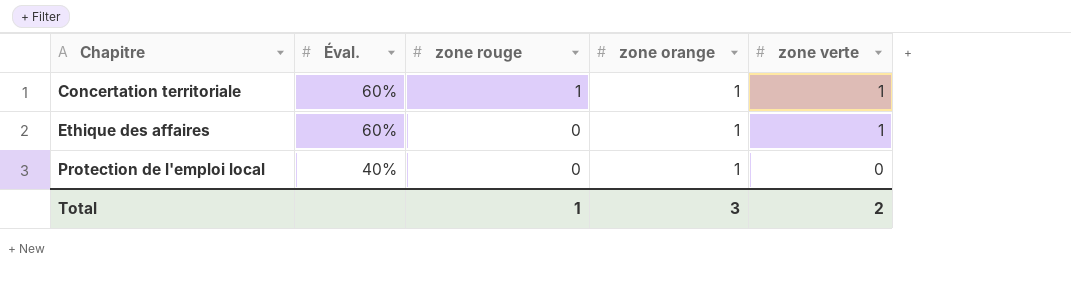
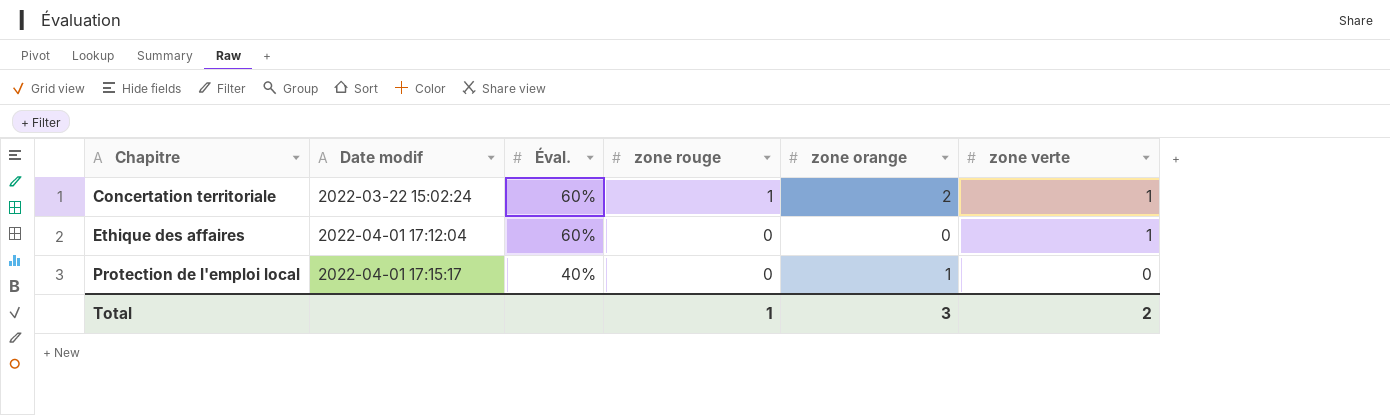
column Date modif | position: none -> 2
Concertation territoriale | zone orange: 1 -> 2
Ethique des affaires | zone orange: 1 -> 0

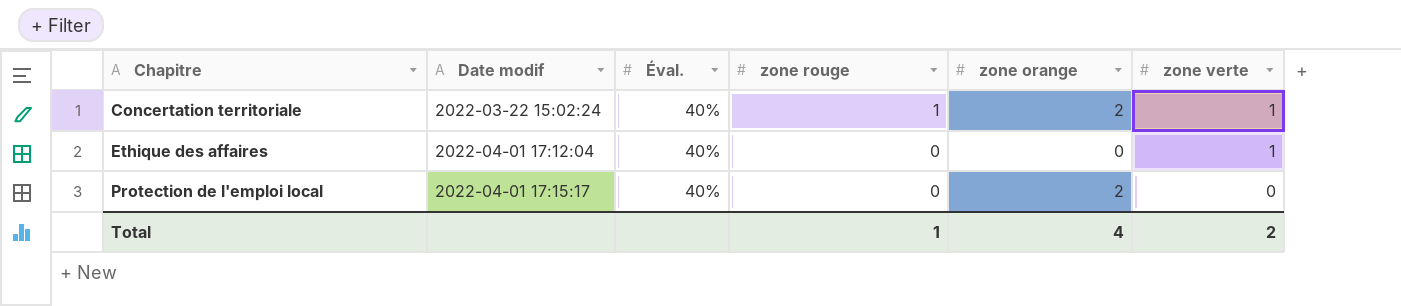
Concertation territoriale | Éval.: 60% -> 40%
Ethique des affaires | Éval.: 60% -> 40%
Protection de l'emploi local | zone orange: 1 -> 2
Total | zone orange: 3 -> 4

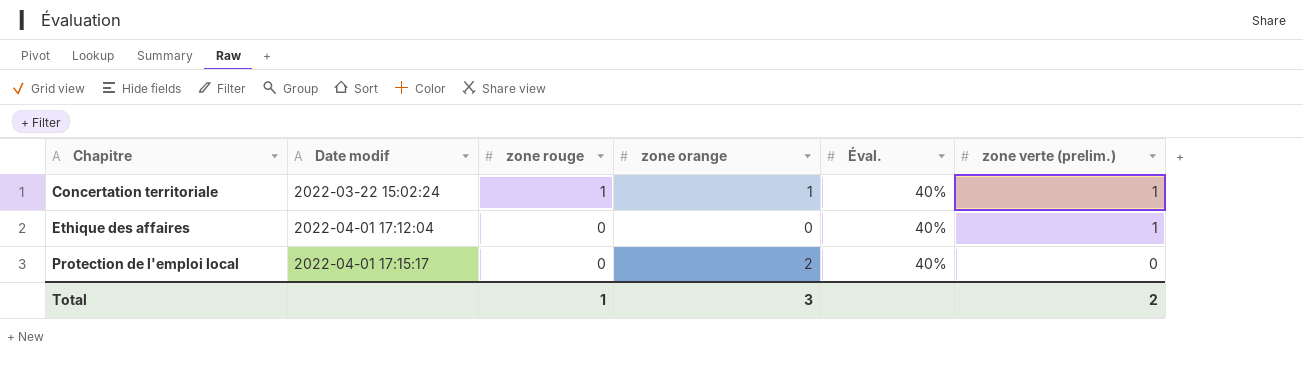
column Éval. | position: 3 -> 5
column name: zone verte -> zone verte (prelim.)
Concertation territoriale | zone orange: 2 -> 1
Total | zone orange: 4 -> 3

